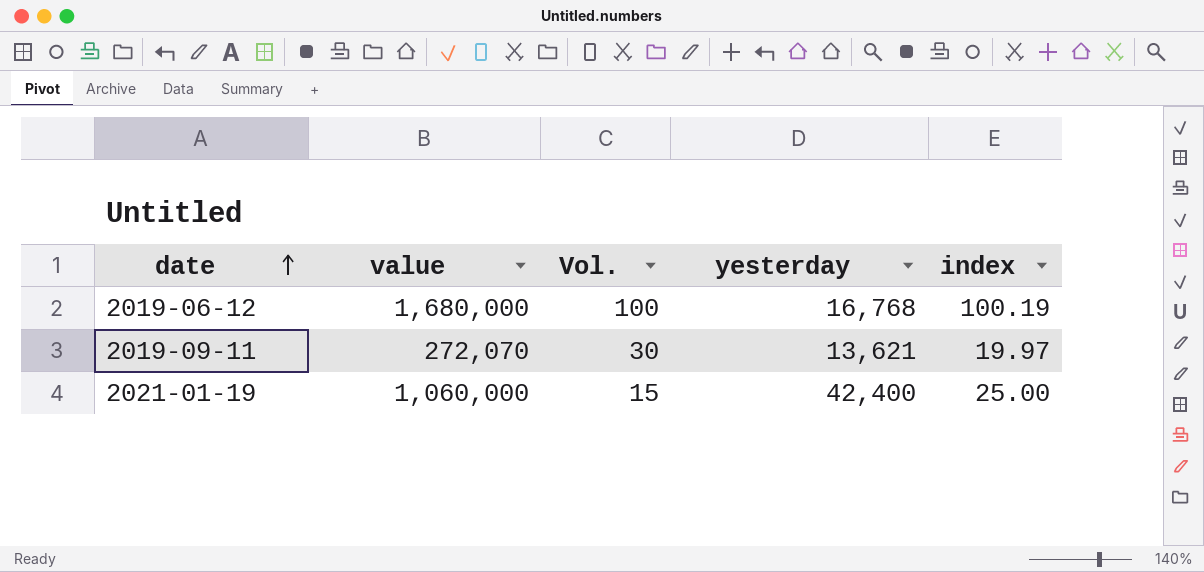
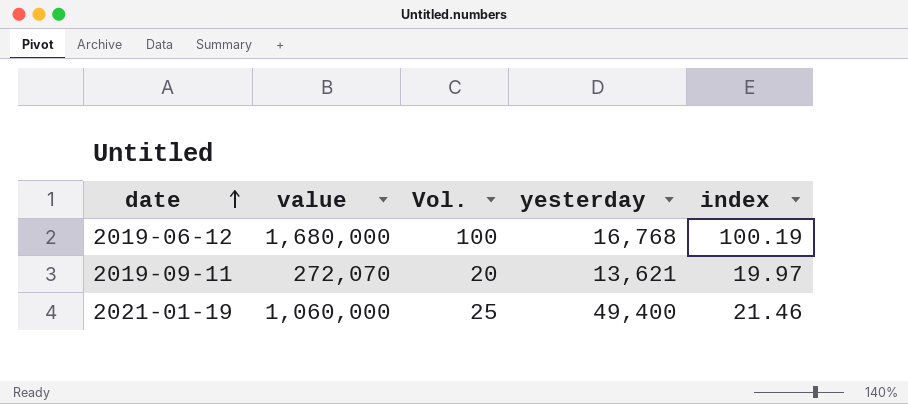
2019-09-11 | Vol.: 30 -> 20
2021-01-19 | Vol.: 15 -> 25
2021-01-19 | yesterday: 42,400 -> 49,400
2021-01-19 | index: 25.00 -> 21.46

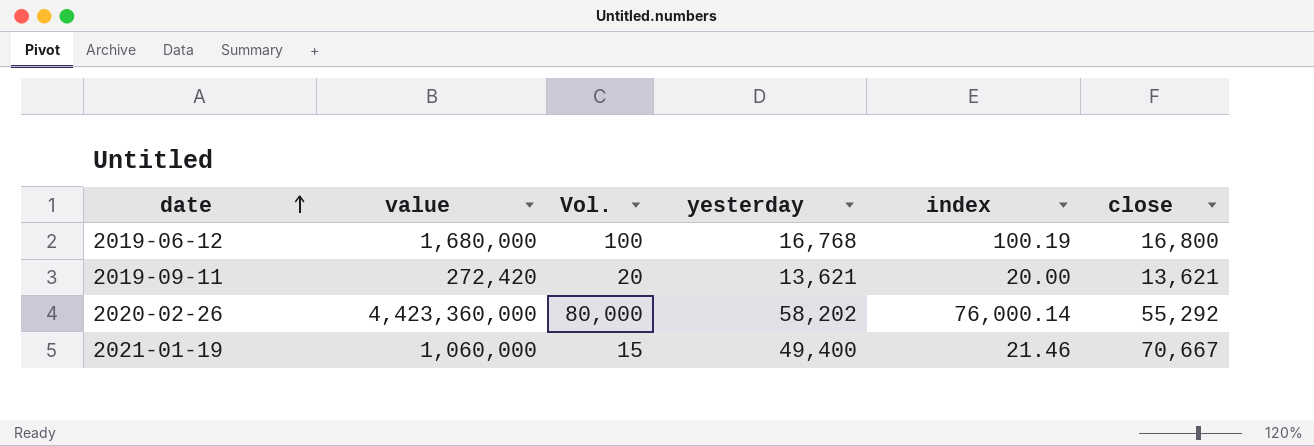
column close | formula: none -> [value] / [Vol.]
2019-09-11 | value: 272,070 -> 272,420
2019-09-11 | index: 19.97 -> 20.00
row 2020-02-26: none -> 4,423,360,000 | 80,000 | 58,202 | 76,000.14 | 55,292
2021-01-19 | Vol.: 25 -> 15

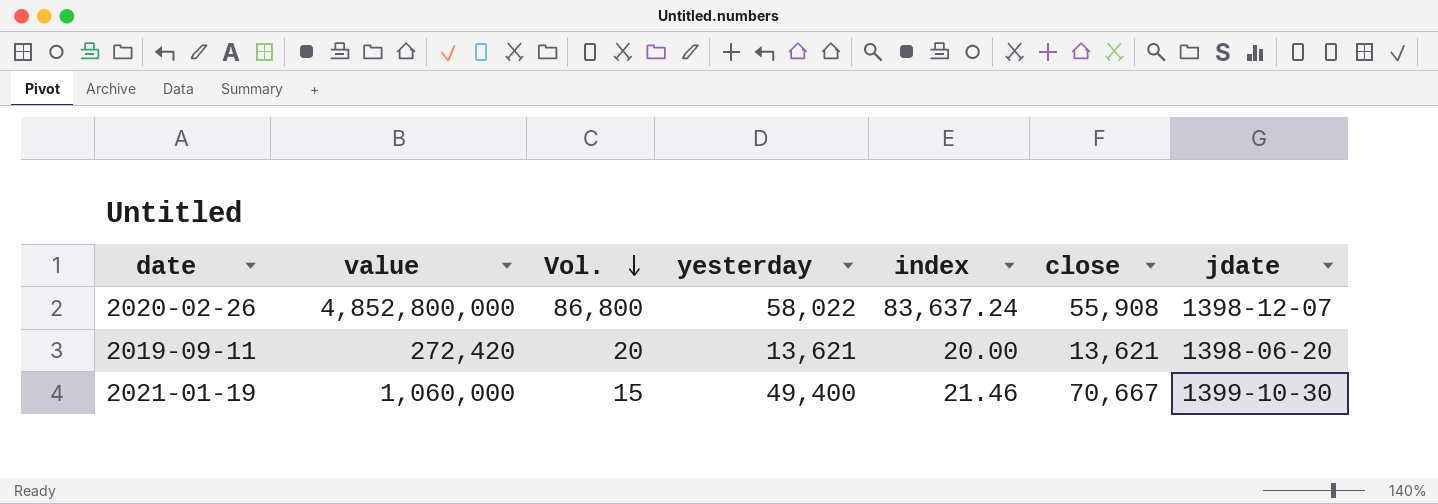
row order: date ascending -> Vol. descending
column jdate | position: none -> 7
row 2019-06-12: 1,680,000 | 100 | 16,768 | 100.19 | 16,800 -> none
2020-02-26 | value: 4,423,360,000 -> 4,852,800,000
2020-02-26 | Vol.: 80,000 -> 86,800
2020-02-26 | yesterday: 58,202 -> 58,022
2020-02-26 | index: 76,000.14 -> 83,637.24
2020-02-26 | close: 55,292 -> 55,908

